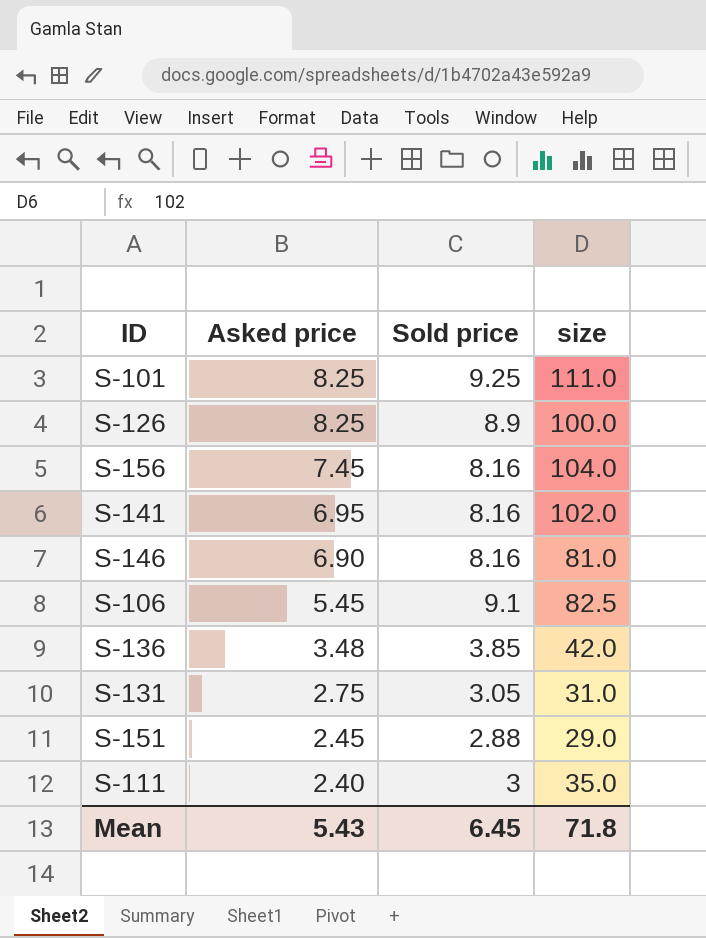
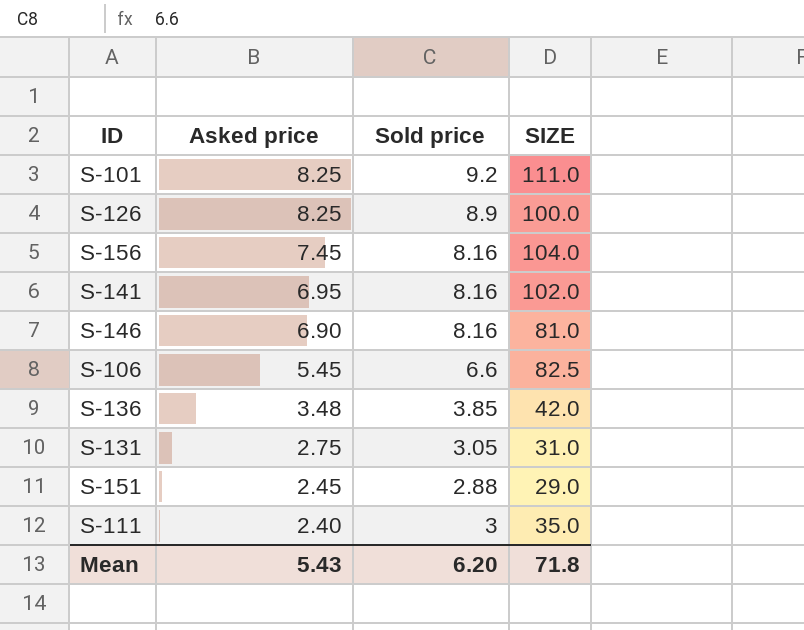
column name: size -> SIZE
S-101 | Sold price: 9.25 -> 9.2
S-106 | Sold price: 9.1 -> 6.6
Mean | Sold price: 6.45 -> 6.20

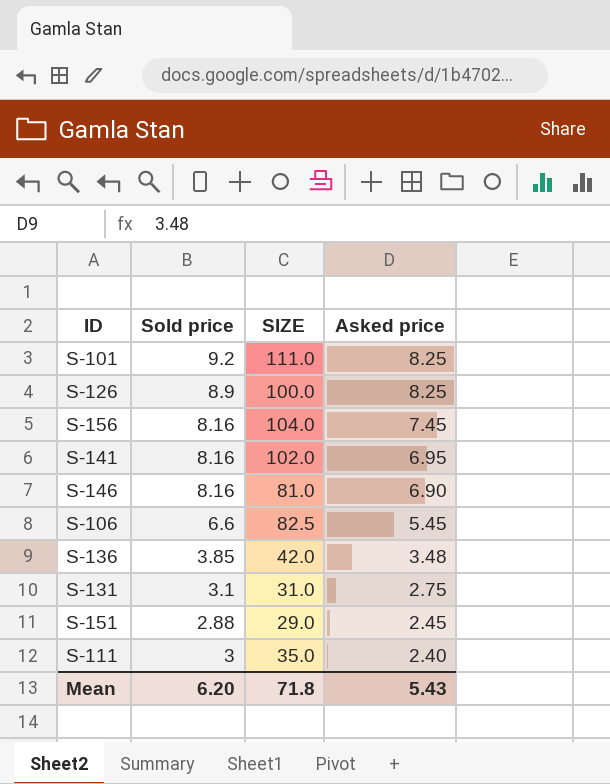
column Asked price | position: 2 -> 4
S-131 | Sold price: 3.05 -> 3.1

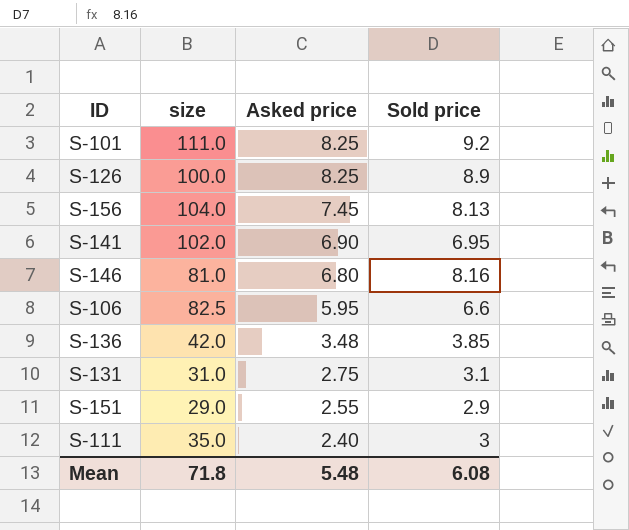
column name: SIZE -> size
column Sold price | position: 2 -> 4
S-156 | Sold price: 8.16 -> 8.13
S-141 | Asked price: 6.95 -> 6.90
S-141 | Sold price: 8.16 -> 6.95
S-146 | Asked price: 6.90 -> 6.80
S-106 | Asked price: 5.45 -> 5.95
S-151 | Asked price: 2.45 -> 2.55
S-151 | Sold price: 2.88 -> 2.9
Mean | Asked price: 5.43 -> 5.48
Mean | Sold price: 6.20 -> 6.08

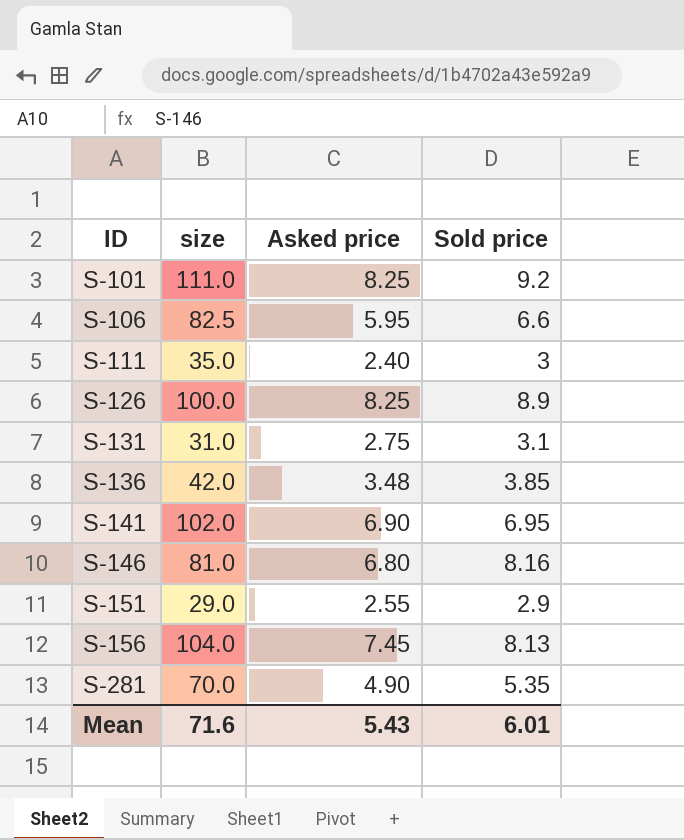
row order: Asked price descending -> ID ascending
row S-281: none -> 70.0 | 4.90 | 5.35
Mean | size: 71.8 -> 71.6
Mean | Asked price: 5.48 -> 5.43
Mean | Sold price: 6.08 -> 6.01

